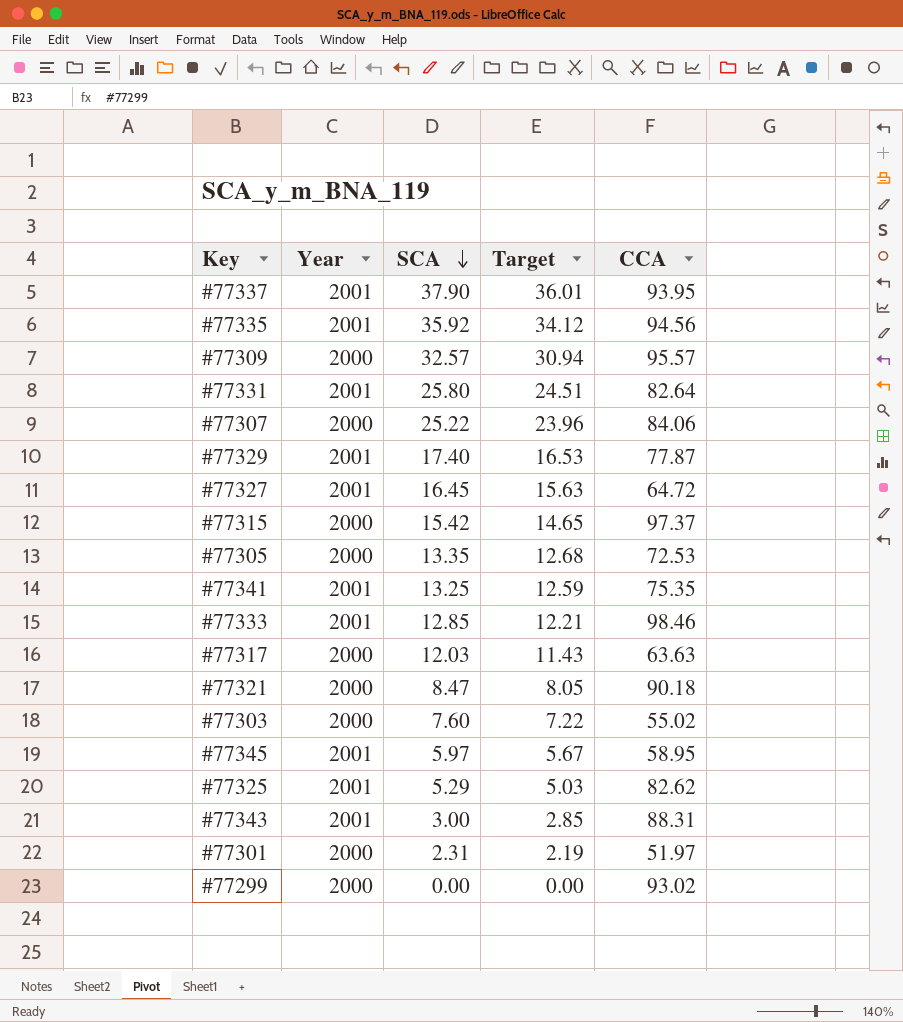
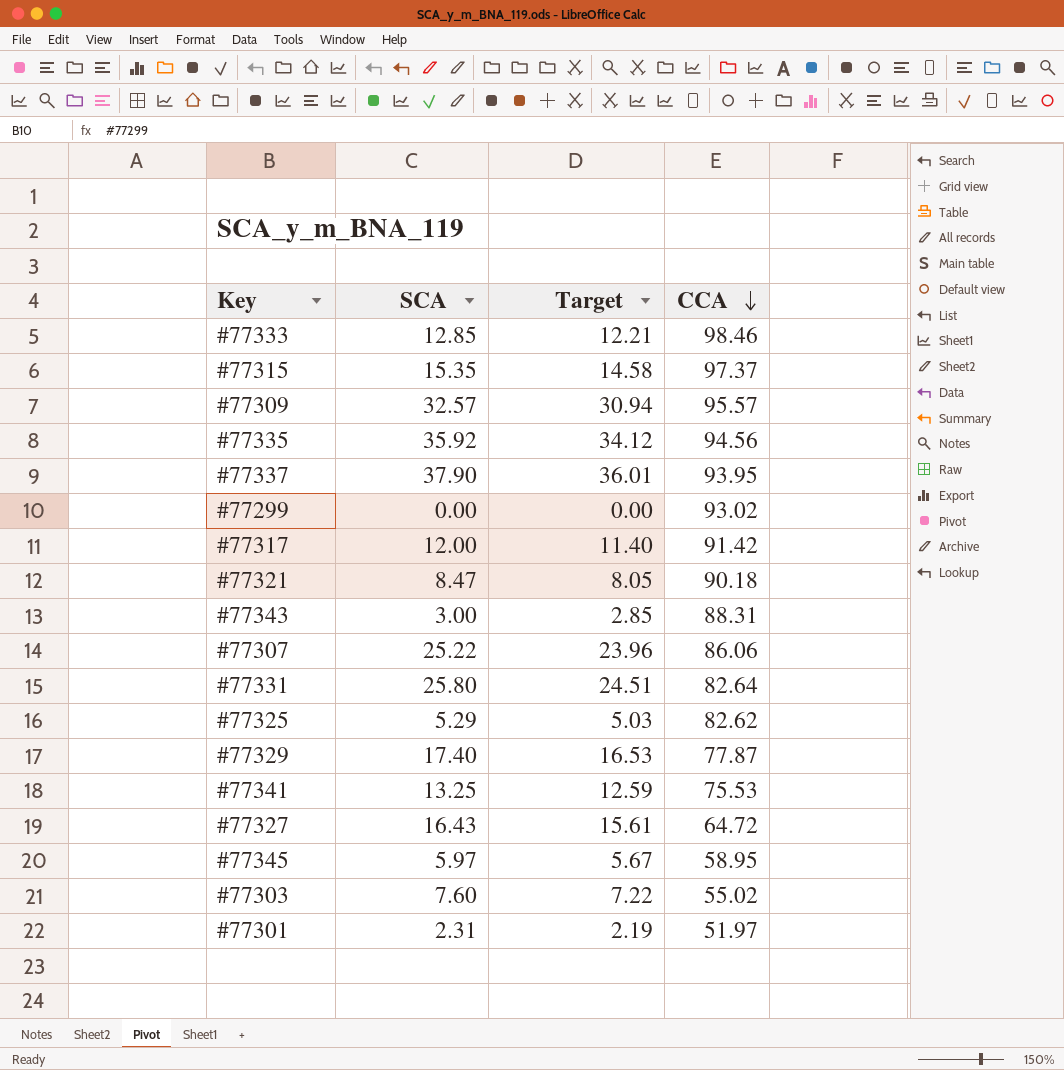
row order: SCA descending -> CCA descending
column Year | position: 2 -> none
row #77305: 2000 | 13.35 | 12.68 | 72.53 -> none
#77315 | SCA: 15.42 -> 15.35
#77315 | Target: 14.65 -> 14.58
#77317 | SCA: 12.03 -> 12.00
#77317 | Target: 11.43 -> 11.40
#77317 | CCA: 63.63 -> 91.42
#77307 | CCA: 84.06 -> 86.06
#77341 | CCA: 75.35 -> 75.53
#77327 | SCA: 16.45 -> 16.43
#77327 | Target: 15.63 -> 15.61

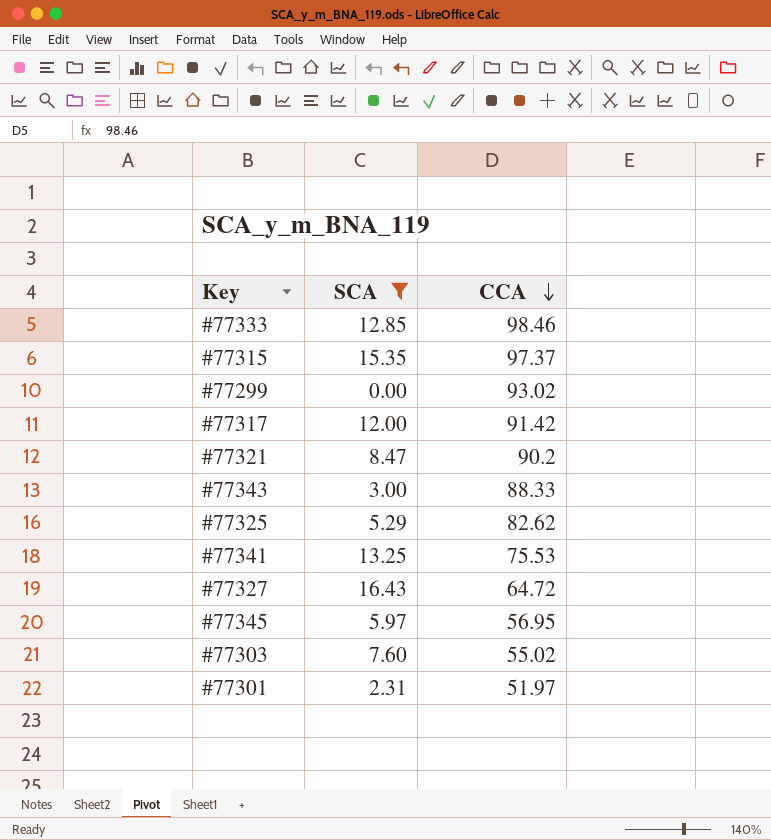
filter: none -> SCA <= 16.43
column Target | formula: [SCA] * 0.95 -> none
#77321 | CCA: 90.18 -> 90.2
#77343 | CCA: 88.31 -> 88.33
#77345 | CCA: 58.95 -> 56.95

